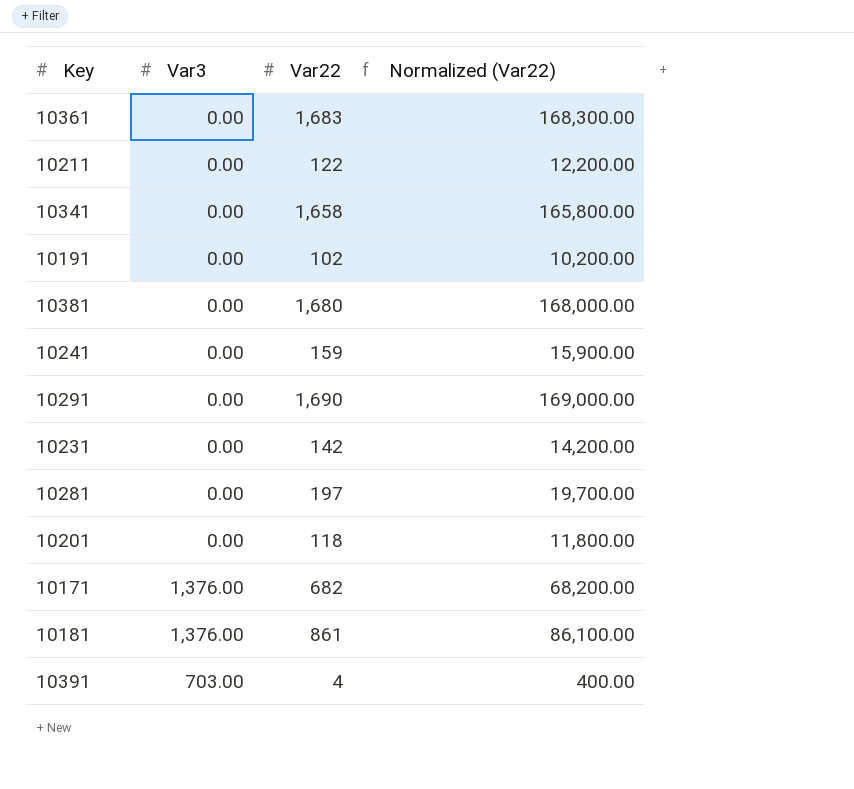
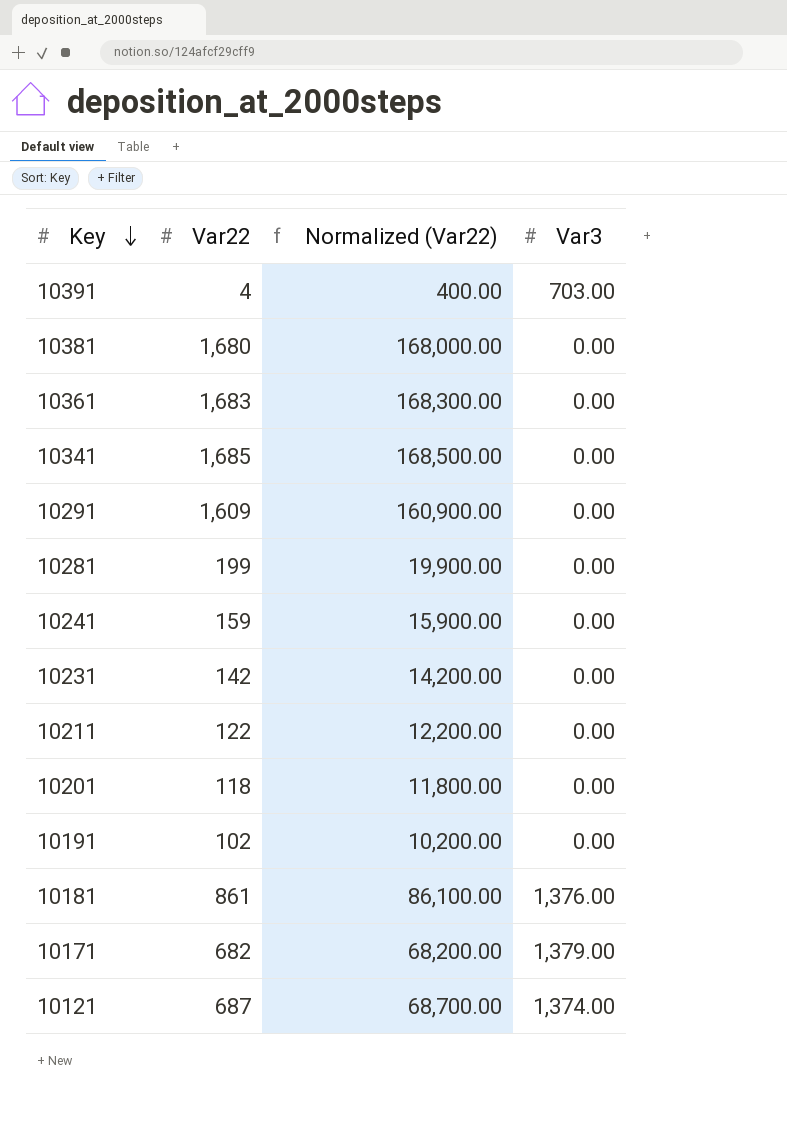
row order: none -> Key descending
column Var3 | position: 2 -> 4
10341 | Var22: 1,658 -> 1,685
10341 | Normalized (Var22): 165,800.00 -> 168,500.00
10291 | Var22: 1,690 -> 1,609
10291 | Normalized (Var22): 169,000.00 -> 160,900.00
10281 | Var22: 197 -> 199
10281 | Normalized (Var22): 19,700.00 -> 19,900.00
10171 | Var3: 1,376.00 -> 1,379.00
row 10121: none -> 687 | 68,700.00 | 1,374.00

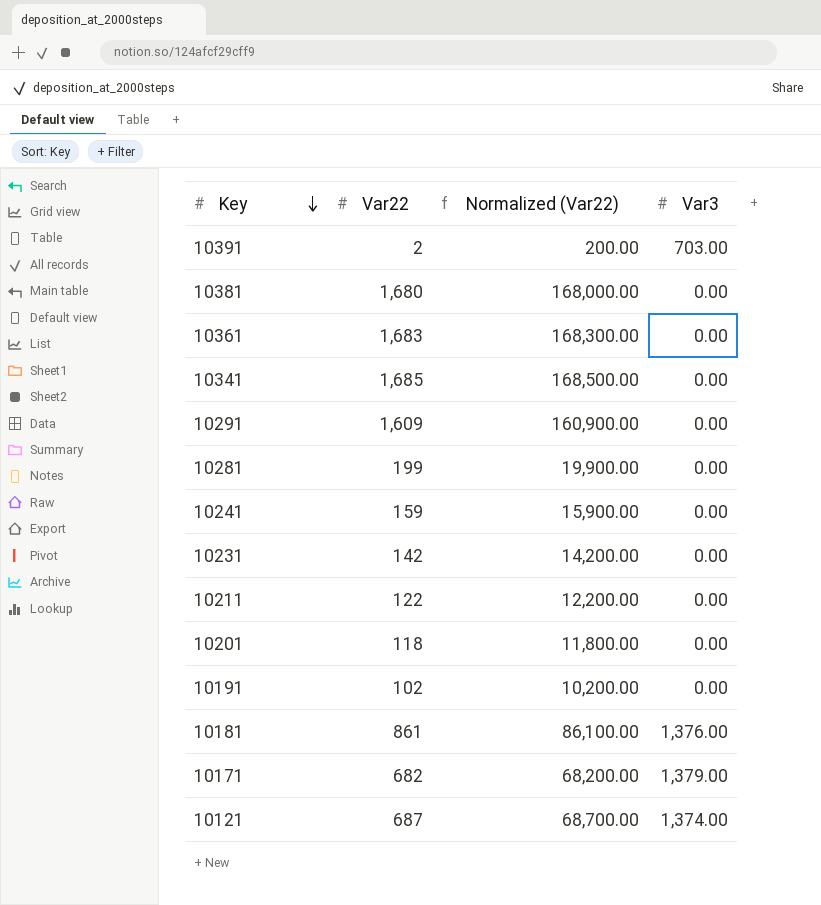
10391 | Var22: 4 -> 2
10391 | Normalized (Var22): 400.00 -> 200.00

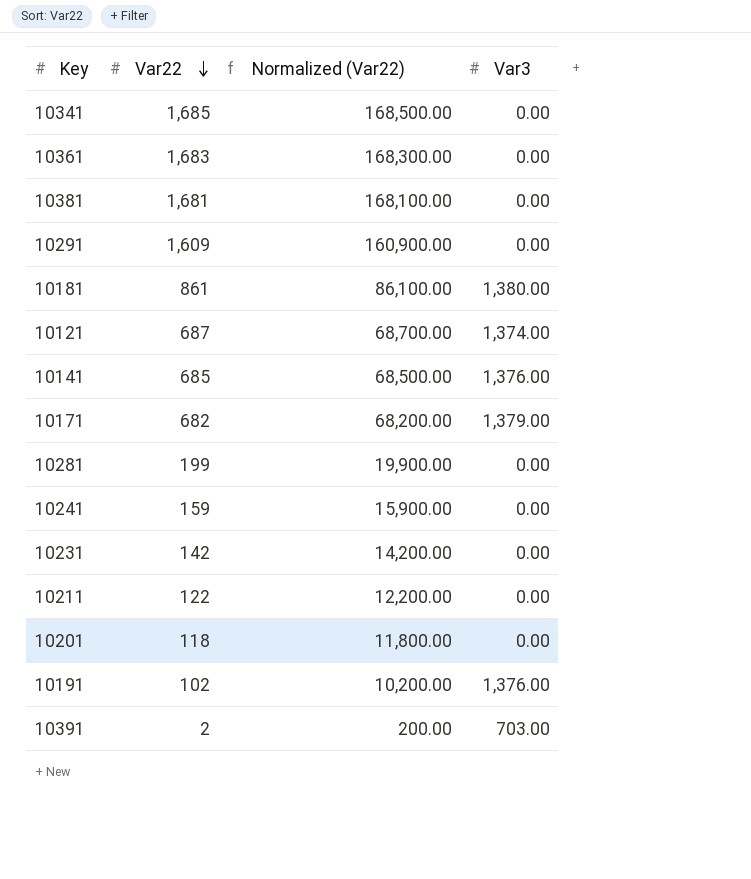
row order: Key descending -> Var22 descending
10381 | Var22: 1,680 -> 1,681
10381 | Normalized (Var22): 168,000.00 -> 168,100.00
10181 | Var3: 1,376.00 -> 1,380.00
row 10141: none -> 685 | 68,500.00 | 1,376.00
10191 | Var3: 0.00 -> 1,376.00

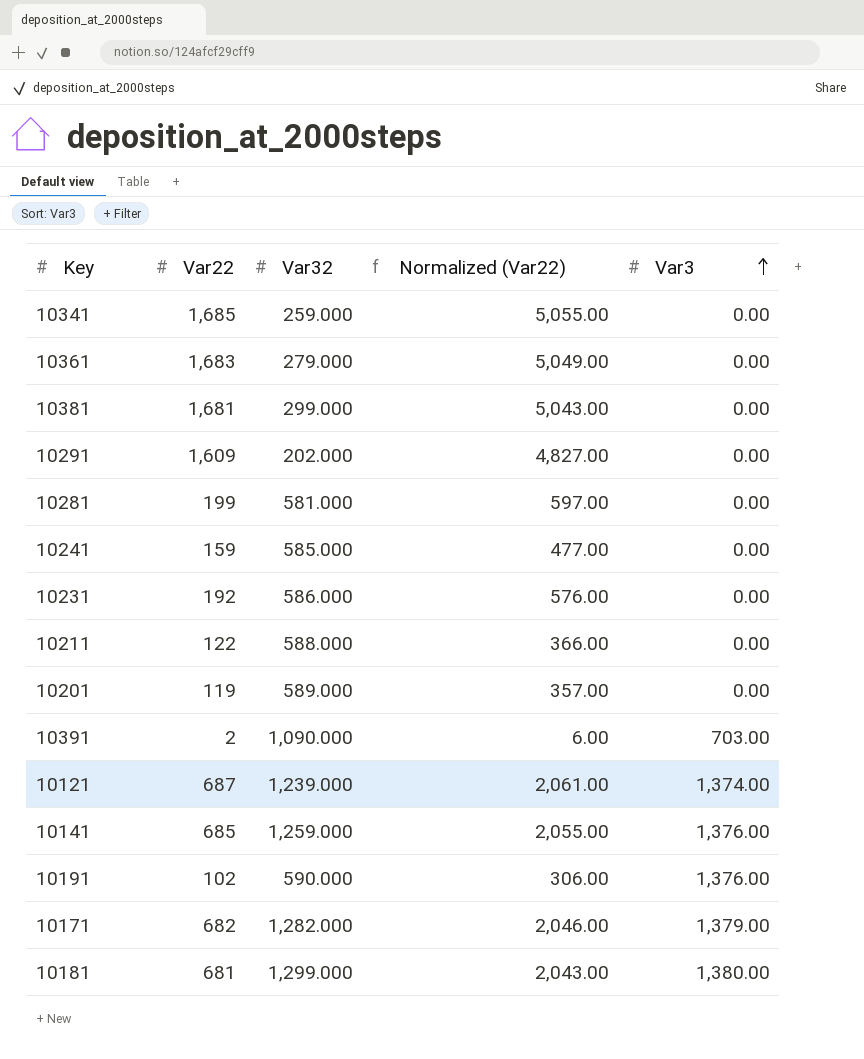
row order: Var22 descending -> Var3 ascending
column Var32 | position: none -> 3
column Normalized (Var22) | formula: [Var22] * 100 -> [Var22] * 3
10231 | Var22: 142 -> 192
10201 | Var22: 118 -> 119
10181 | Var22: 861 -> 681

